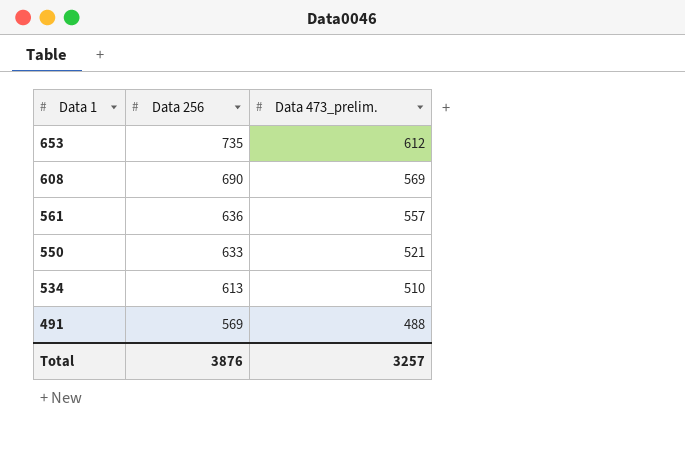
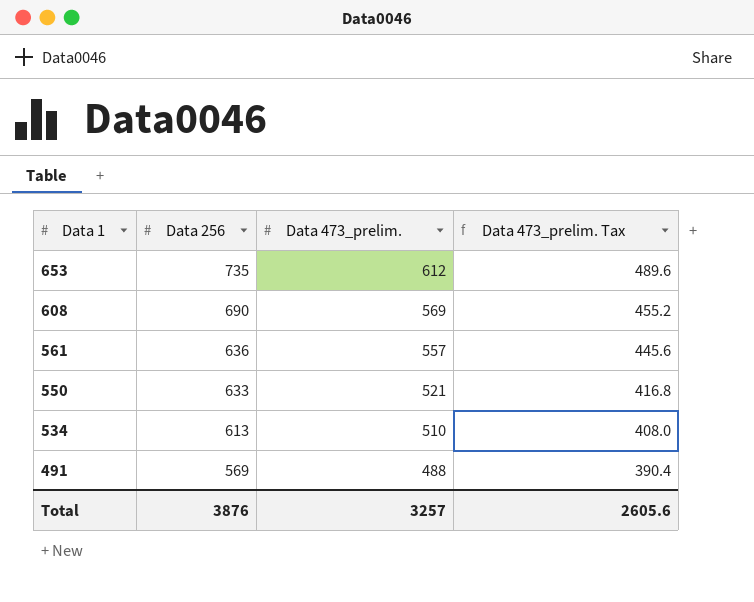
column Data 473_prelim. Tax | formula: none -> [Data 473_prelim.] * 0.8

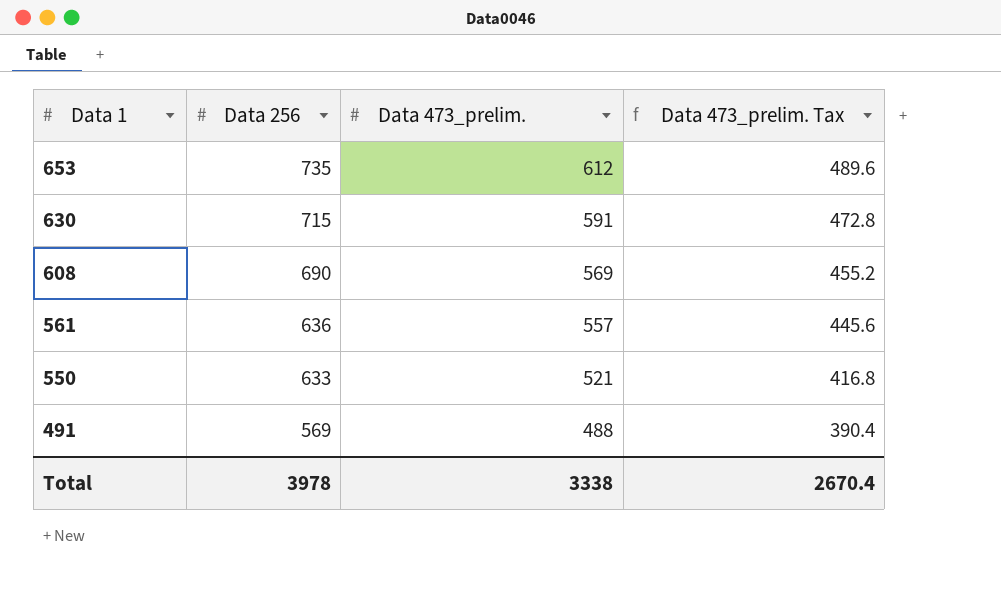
row 534: 613 | 510 | 408.0 -> none
row 630: none -> 715 | 591 | 472.8
Total | Data 256: 3876 -> 3978
Total | Data 473_prelim.: 3257 -> 3338
Total | Data 473_prelim. Tax: 2605.6 -> 2670.4

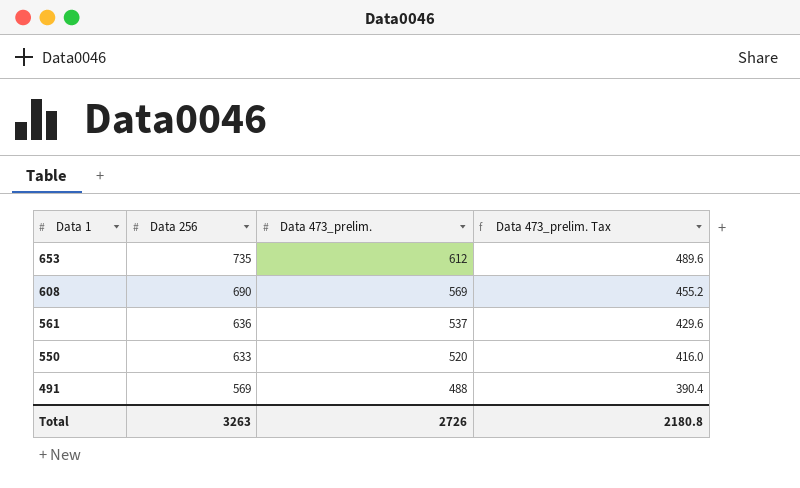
row 630: 715 | 591 | 472.8 -> none
561 | Data 473_prelim.: 557 -> 537
561 | Data 473_prelim. Tax: 445.6 -> 429.6
550 | Data 473_prelim.: 521 -> 520
550 | Data 473_prelim. Tax: 416.8 -> 416.0
Total | Data 256: 3978 -> 3263
Total | Data 473_prelim.: 3338 -> 2726
Total | Data 473_prelim. Tax: 2670.4 -> 2180.8

